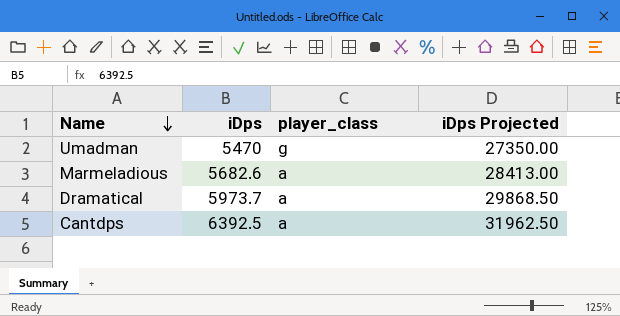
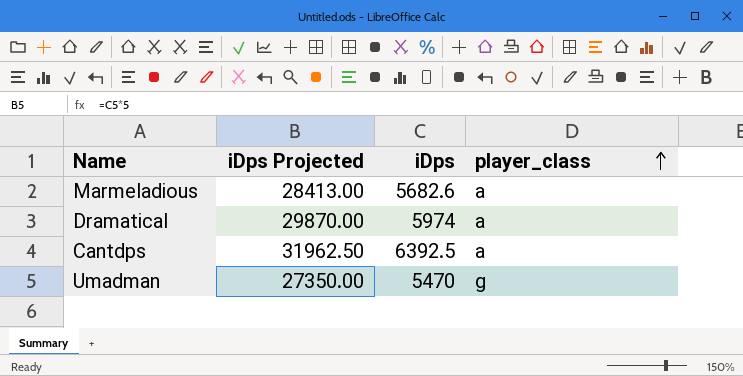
row order: Name descending -> player_class ascending
column iDps Projected | position: 4 -> 2
Dramatical | iDps Projected: 29868.50 -> 29870.00
Dramatical | iDps: 5973.7 -> 5974

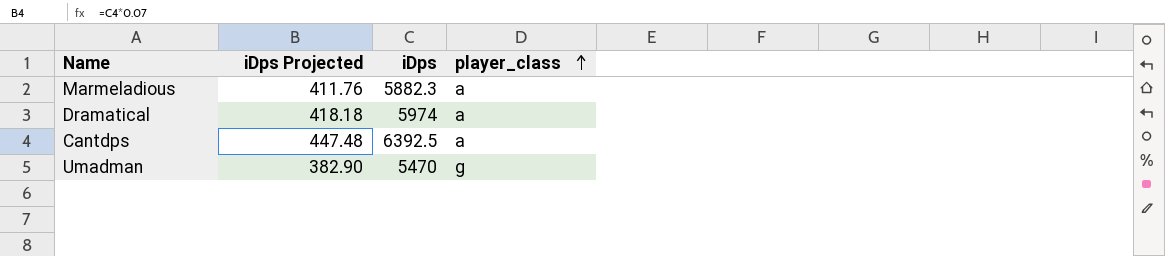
column iDps Projected | formula: [iDps] * 5 -> [iDps] * 0.07
Marmeladious | iDps: 5682.6 -> 5882.3

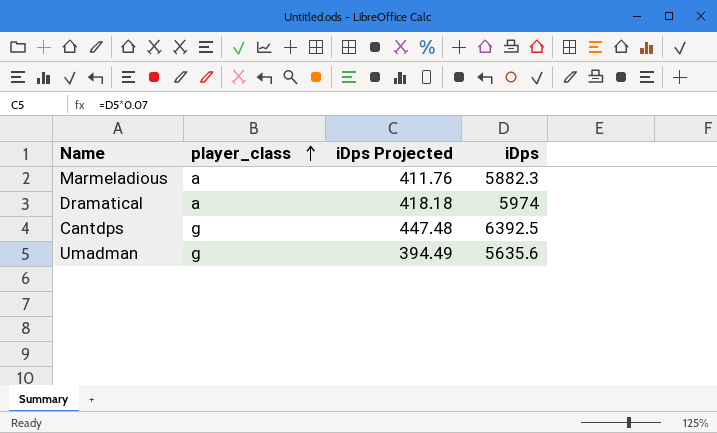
column player_class | position: 4 -> 2
Cantdps | player_class: a -> g
Umadman | iDps Projected: 382.90 -> 394.49
Umadman | iDps: 5470 -> 5635.6

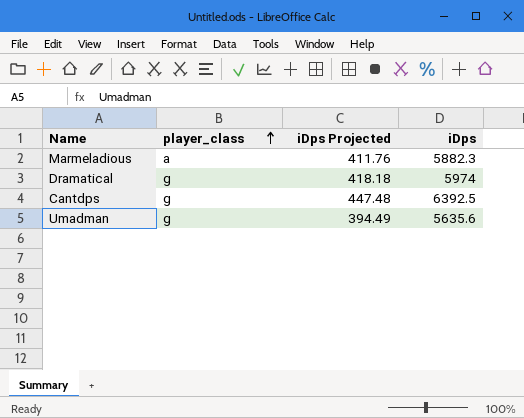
Dramatical | player_class: a -> g

